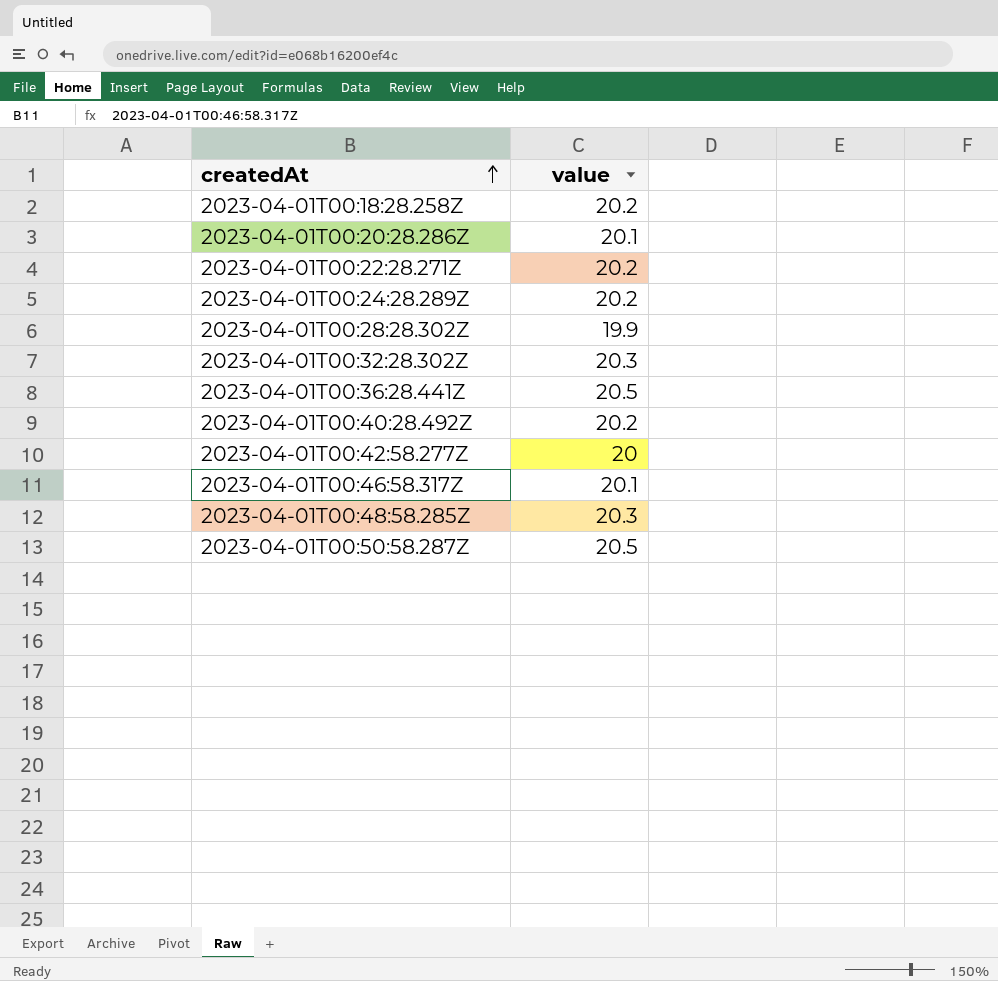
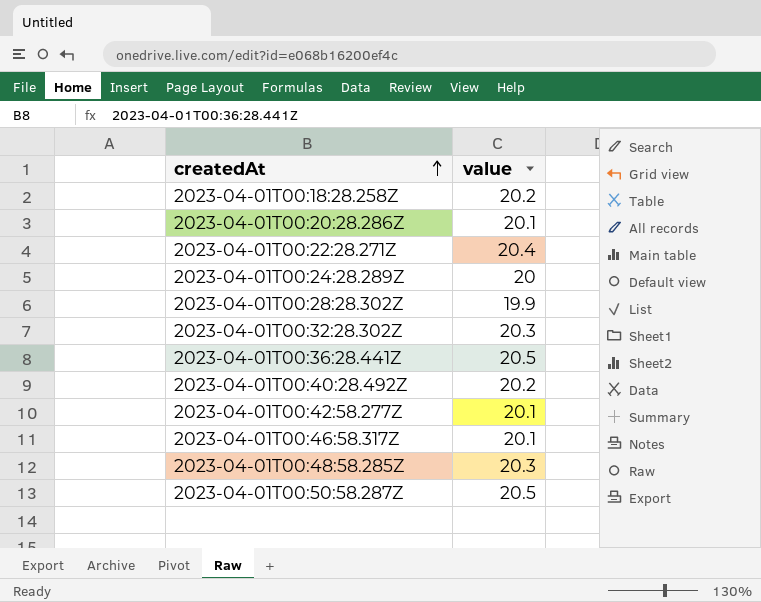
2023-04-01T00:22:28.271Z | value: 20.2 -> 20.4
2023-04-01T00:24:28.289Z | value: 20.2 -> 20
2023-04-01T00:42:58.277Z | value: 20 -> 20.1

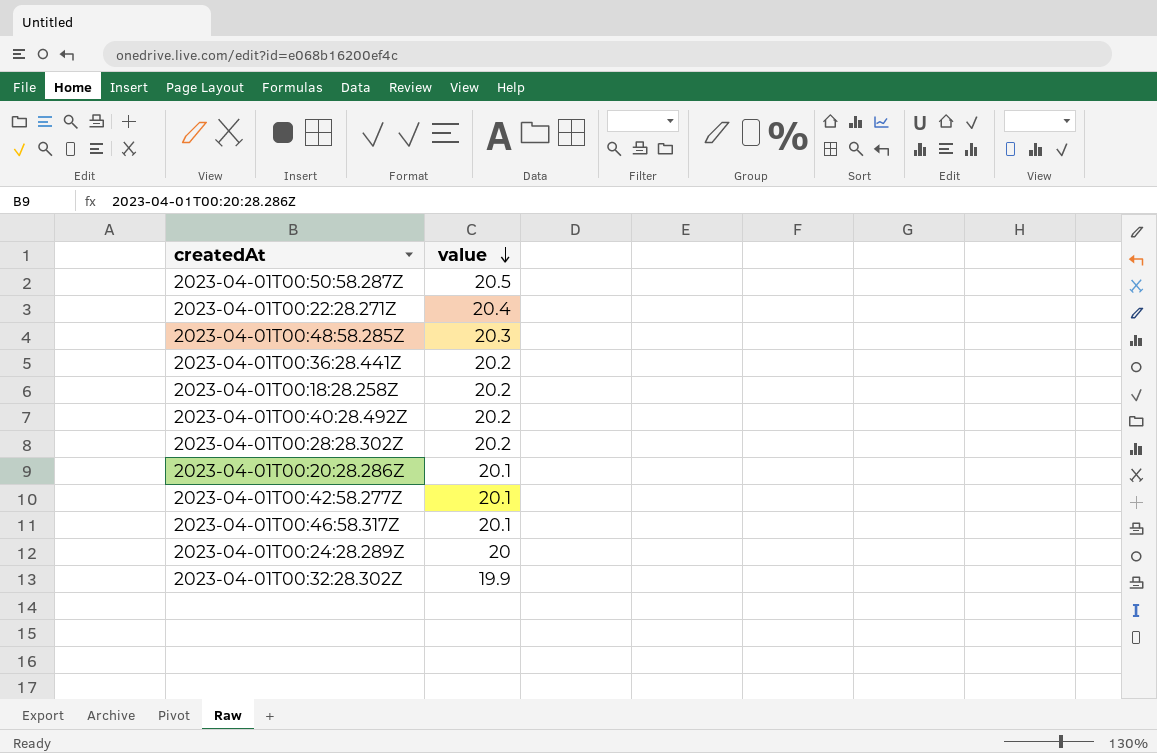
row order: createdAt ascending -> value descending
2023-04-01T00:36:28.441Z | value: 20.5 -> 20.2
2023-04-01T00:28:28.302Z | value: 19.9 -> 20.2
2023-04-01T00:32:28.302Z | value: 20.3 -> 19.9

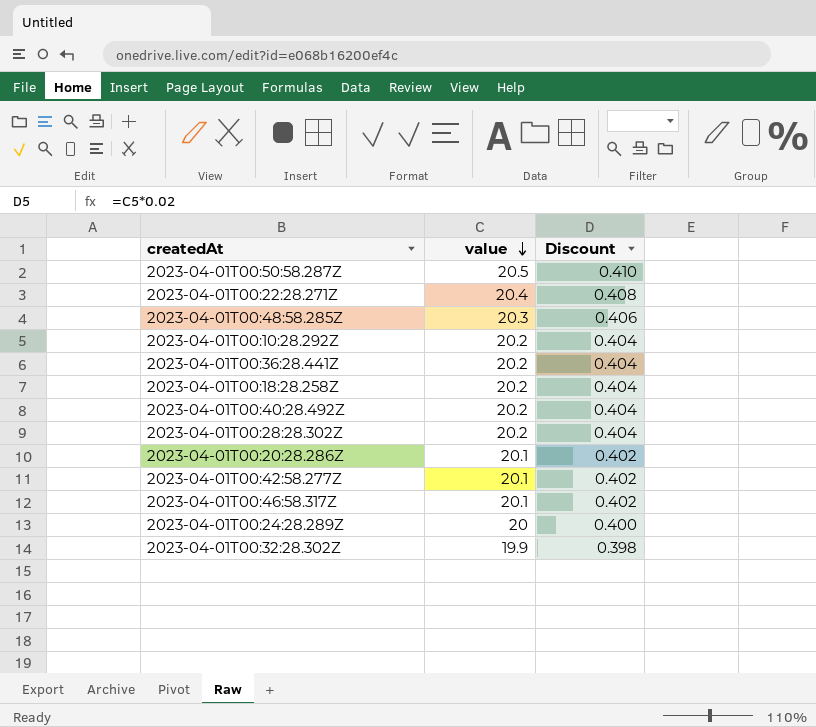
column Discount | formula: none -> [value] * 0.02
row 2023-04-01T00:10:28.292Z: none -> 20.2 | 0.404

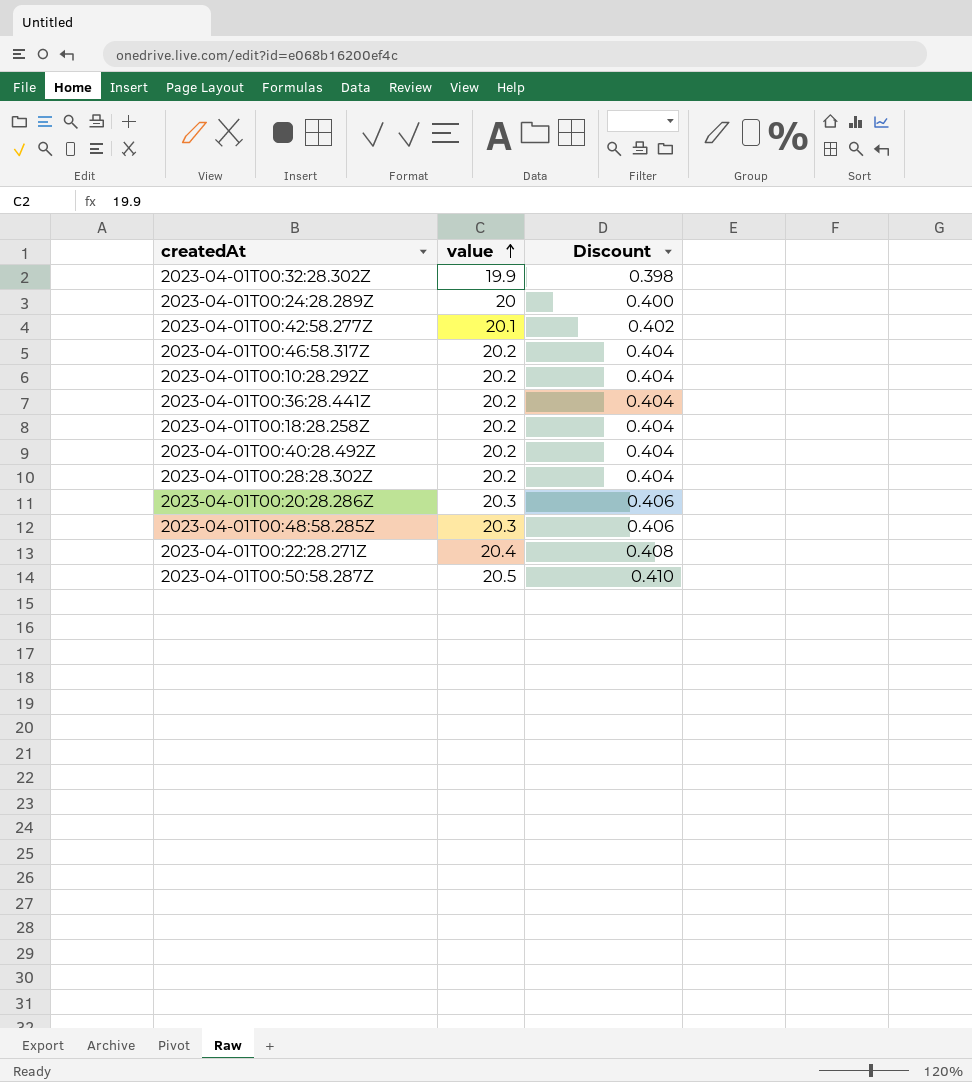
row order: value descending -> value ascending
2023-04-01T00:46:58.317Z | value: 20.1 -> 20.2
2023-04-01T00:46:58.317Z | Discount: 0.402 -> 0.404
2023-04-01T00:20:28.286Z | value: 20.1 -> 20.3
2023-04-01T00:20:28.286Z | Discount: 0.402 -> 0.406

